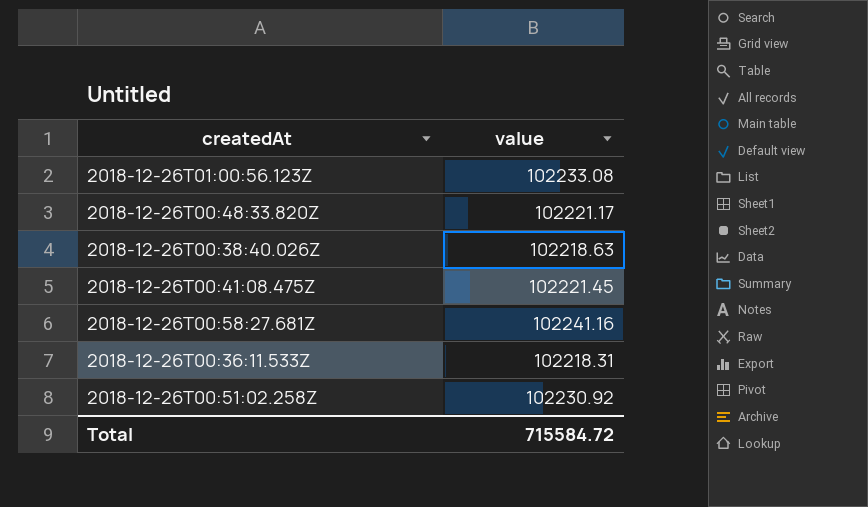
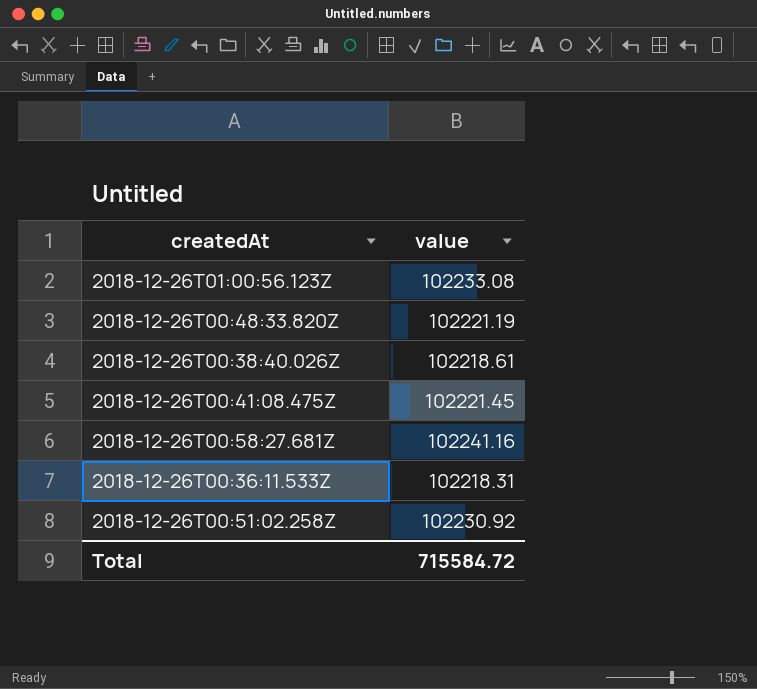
2018-12-26T00:48:33.820Z | value: 102221.17 -> 102221.19
2018-12-26T00:38:40.026Z | value: 102218.63 -> 102218.61

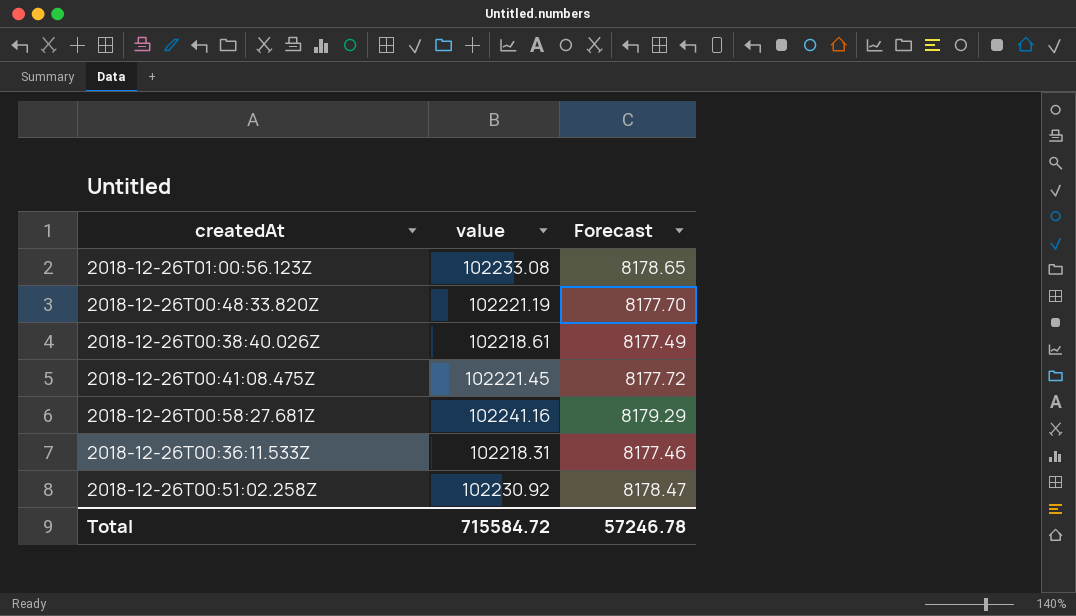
column Forecast | formula: none -> [value] * 0.08

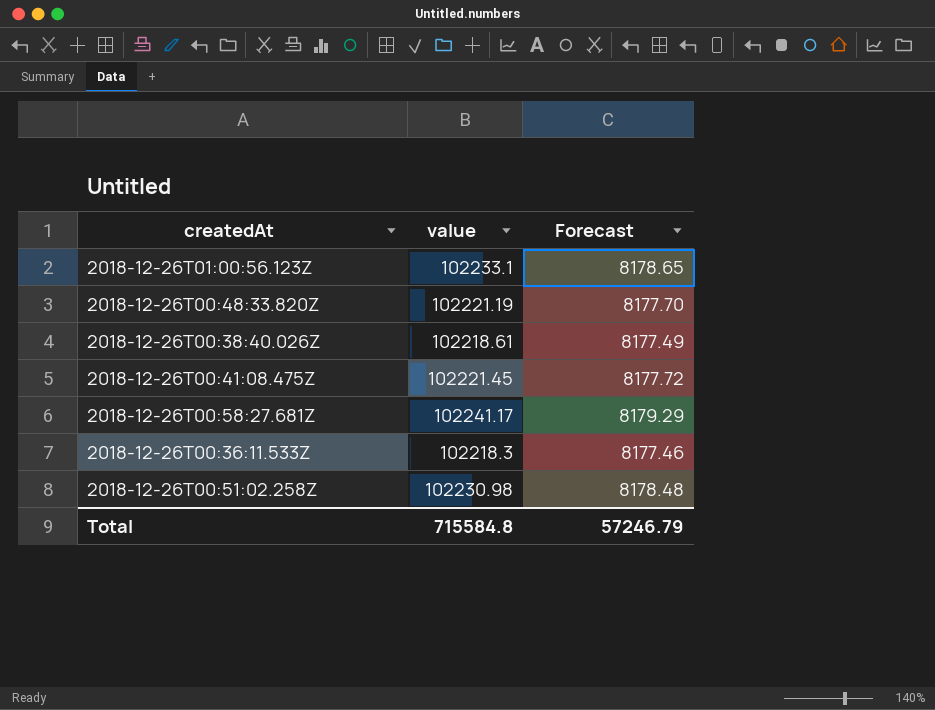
2018-12-26T01:00:56.123Z | value: 102233.08 -> 102233.1
2018-12-26T00:58:27.681Z | value: 102241.16 -> 102241.17
2018-12-26T00:36:11.533Z | value: 102218.31 -> 102218.3
2018-12-26T00:51:02.258Z | value: 102230.92 -> 102230.98
2018-12-26T00:51:02.258Z | Forecast: 8178.47 -> 8178.48
Total | value: 715584.72 -> 715584.8
Total | Forecast: 57246.78 -> 57246.79

